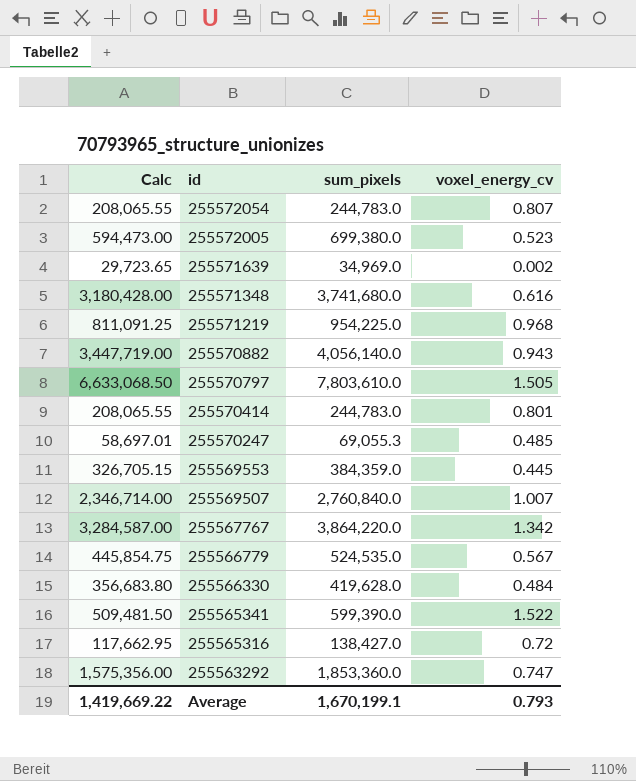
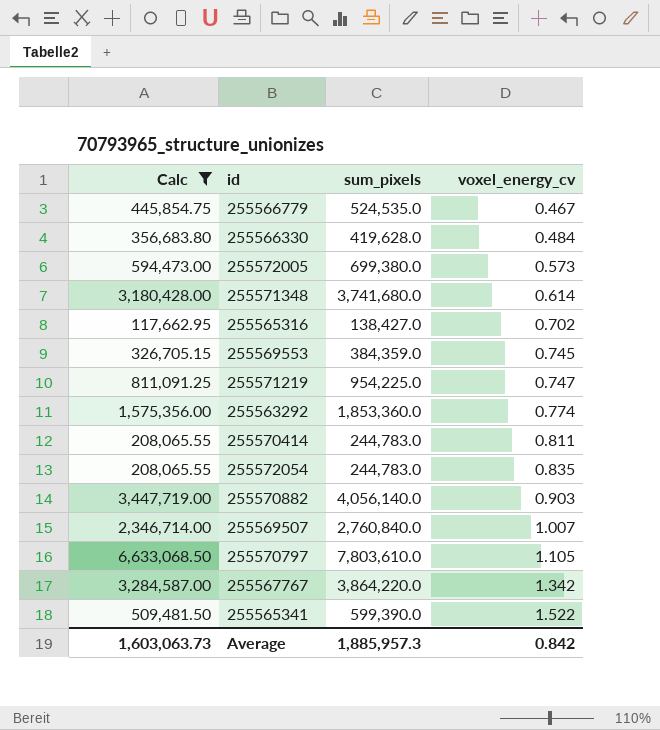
filter: none -> Calc >= 117,662.95
row order: id descending -> voxel_energy_cv ascending
255566779 | voxel_energy_cv: 0.567 -> 0.467
255572005 | voxel_energy_cv: 0.523 -> 0.573
255571348 | voxel_energy_cv: 0.616 -> 0.614
255565316 | voxel_energy_cv: 0.72 -> 0.702
255569553 | voxel_energy_cv: 0.445 -> 0.745
255571219 | voxel_energy_cv: 0.968 -> 0.747
255563292 | voxel_energy_cv: 0.747 -> 0.774
255570414 | voxel_energy_cv: 0.801 -> 0.811
255572054 | voxel_energy_cv: 0.807 -> 0.835
255570882 | voxel_energy_cv: 0.943 -> 0.903
255570797 | voxel_energy_cv: 1.505 -> 1.105
Average | Calc: 1,419,669.22 -> 1,603,063.73
Average | sum_pixels: 1,670,199.1 -> 1,885,957.3
Average | voxel_energy_cv: 0.793 -> 0.842

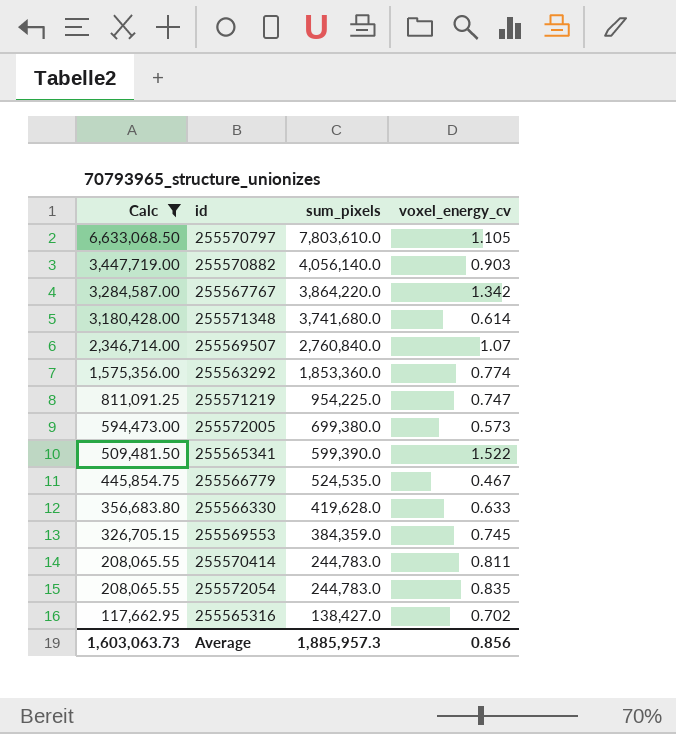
row order: voxel_energy_cv ascending -> Calc descending
255569507 | voxel_energy_cv: 1.007 -> 1.07
255566330 | voxel_energy_cv: 0.484 -> 0.633
Average | voxel_energy_cv: 0.842 -> 0.856

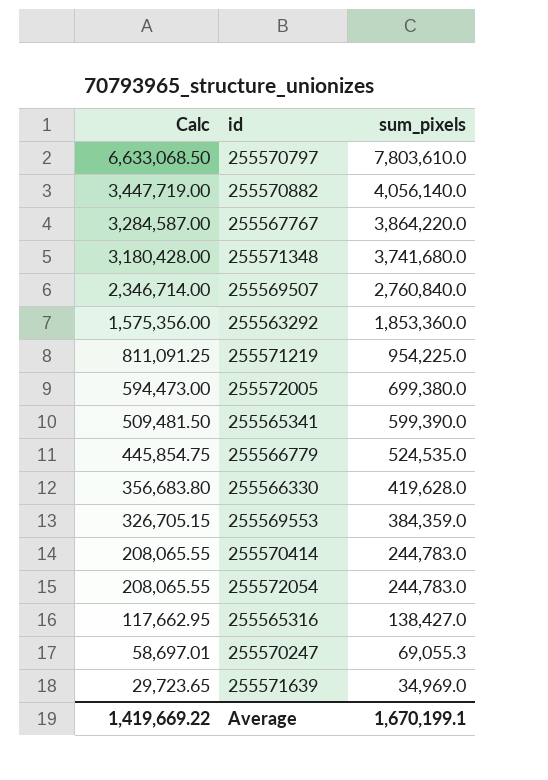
filter: Calc >= 117,662.95 -> none
column voxel_energy_cv | position: 4 -> none
Average | Calc: 1,603,063.73 -> 1,419,669.22
Average | sum_pixels: 1,885,957.3 -> 1,670,199.1

